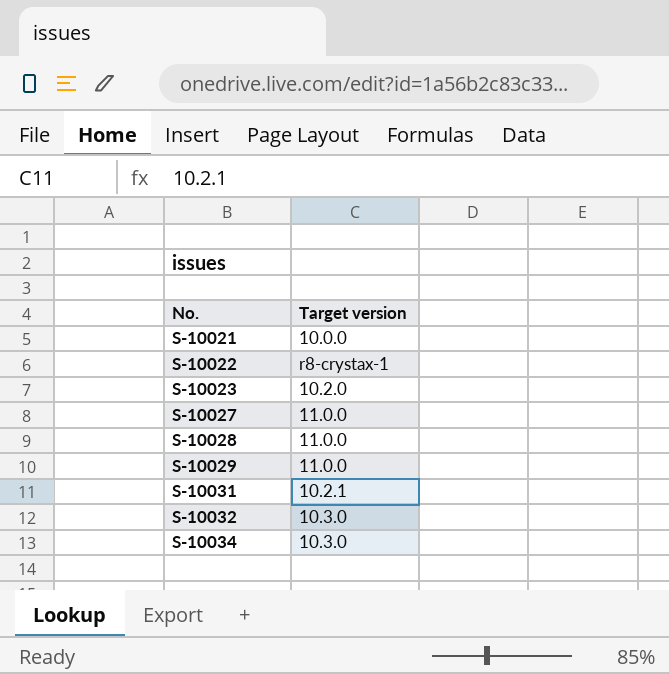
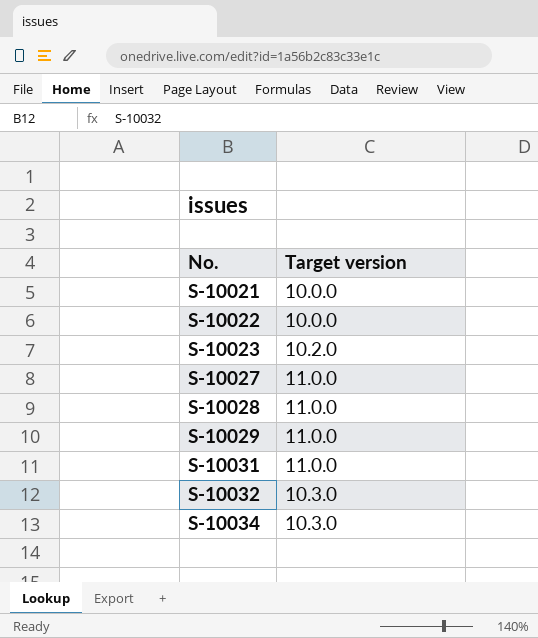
S-10022 | Target version: r8-crystax-1 -> 10.0.0
S-10031 | Target version: 10.2.1 -> 11.0.0

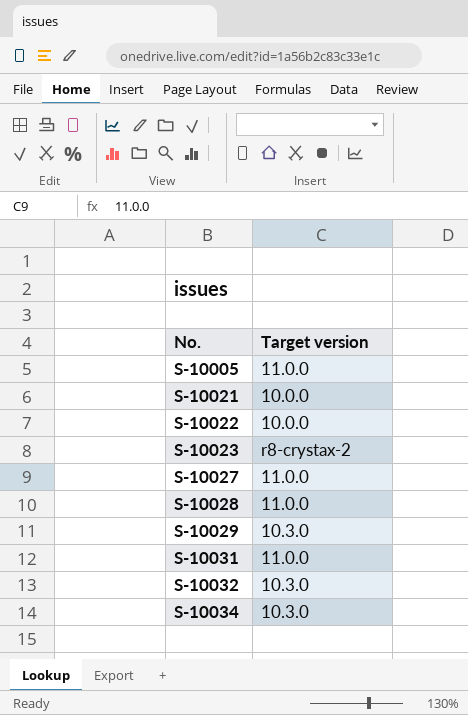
row S-10005: none -> 11.0.0
S-10023 | Target version: 10.2.0 -> r8-crystax-2
S-10029 | Target version: 11.0.0 -> 10.3.0

